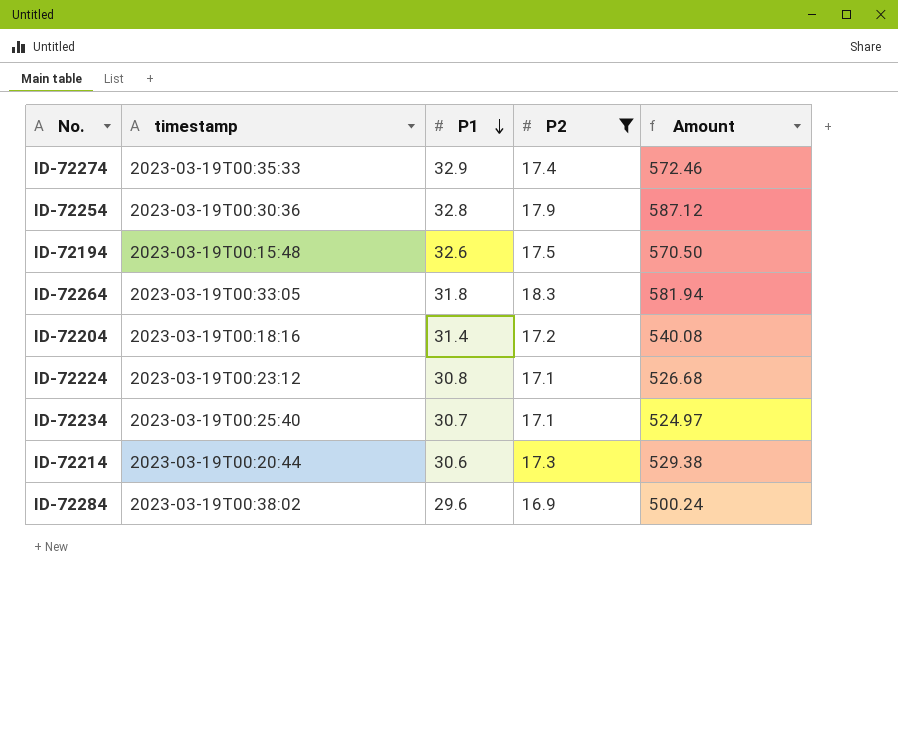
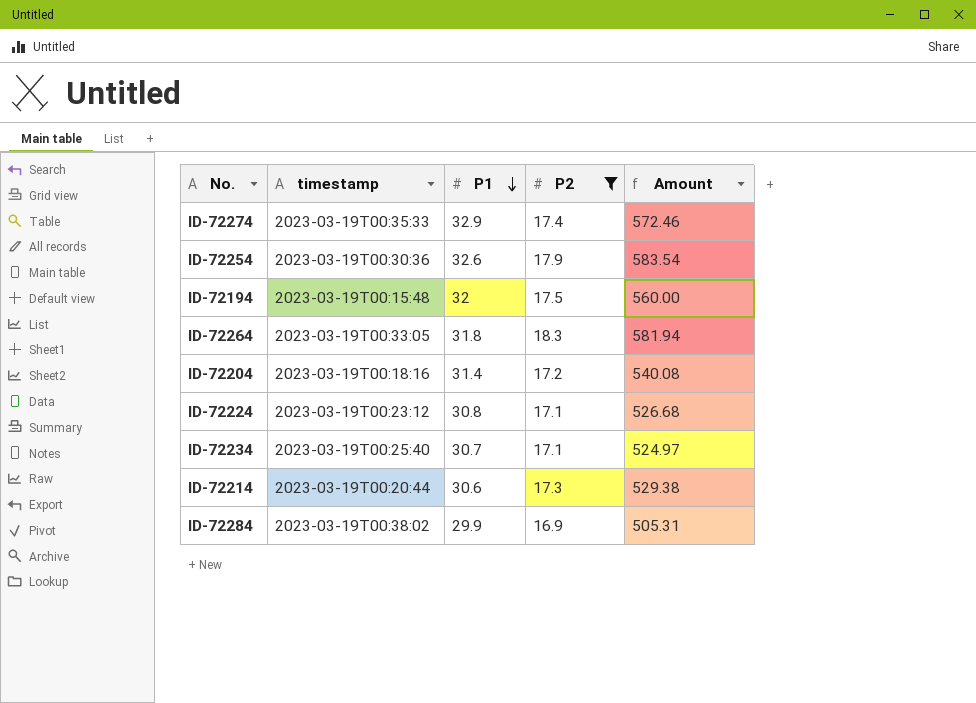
ID-72254 | P1: 32.8 -> 32.6
ID-72254 | Amount: 587.12 -> 583.54
ID-72194 | P1: 32.6 -> 32
ID-72194 | Amount: 570.50 -> 560.00
ID-72284 | P1: 29.6 -> 29.9
ID-72284 | Amount: 500.24 -> 505.31

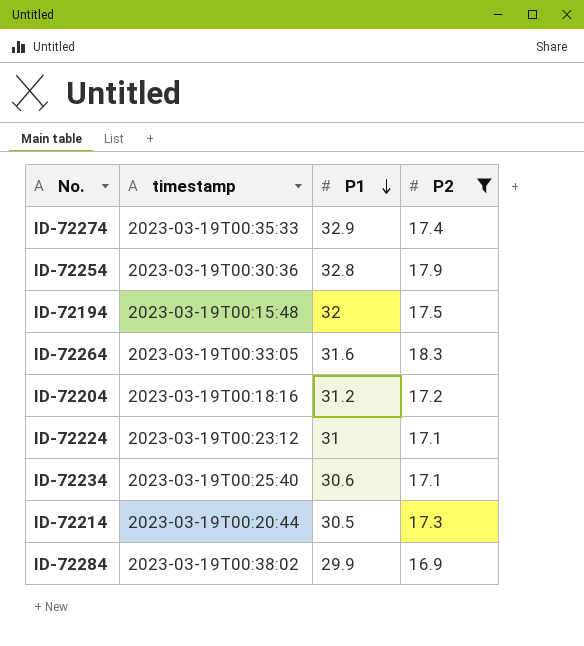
column Amount | formula: [P1] * [P2] -> none
ID-72254 | P1: 32.6 -> 32.8
ID-72264 | P1: 31.8 -> 31.6
ID-72204 | P1: 31.4 -> 31.2
ID-72224 | P1: 30.8 -> 31
ID-72234 | P1: 30.7 -> 30.6
ID-72214 | P1: 30.6 -> 30.5

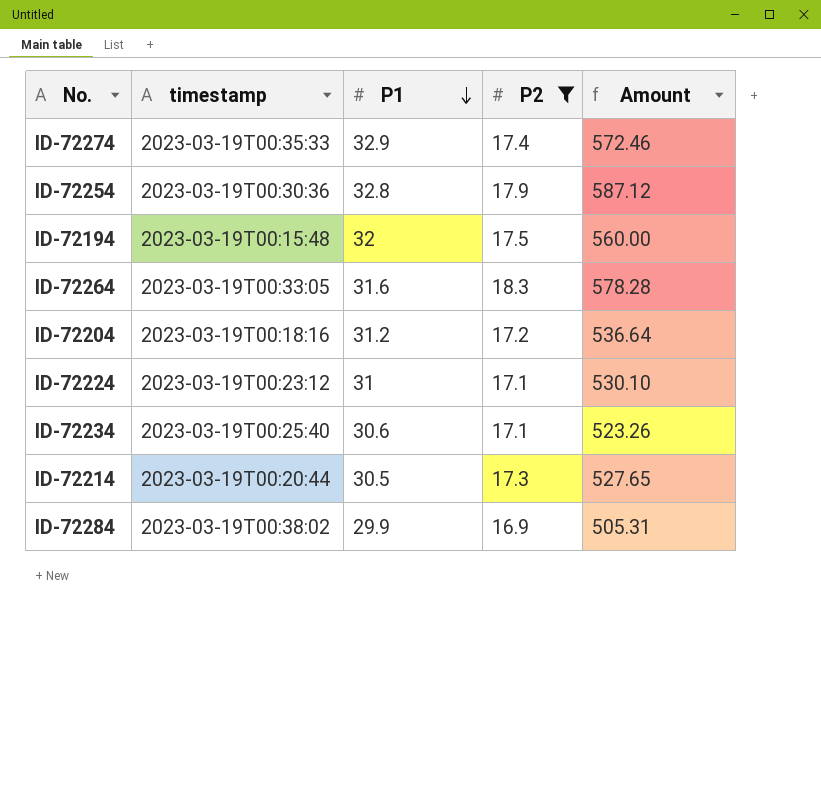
column Amount | formula: none -> [P1] * [P2]

